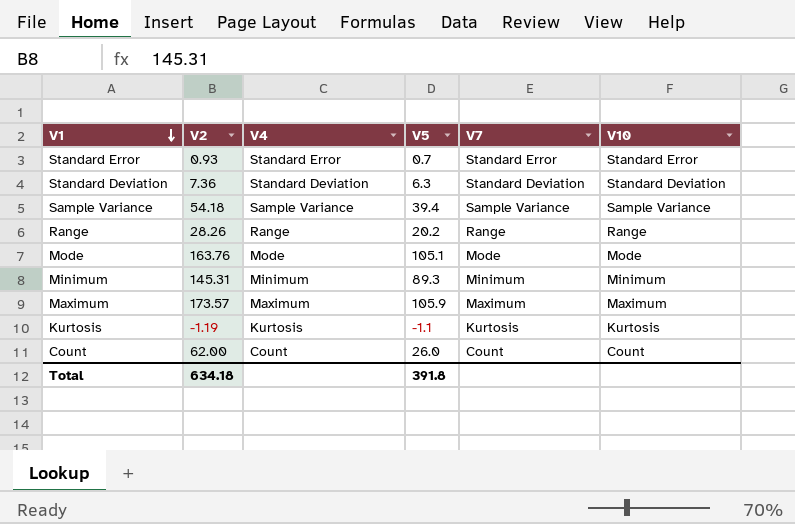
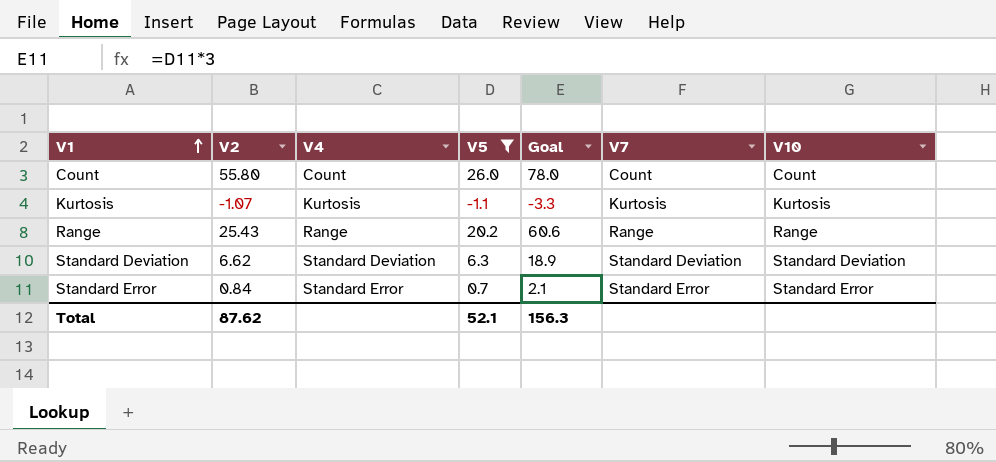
filter: none -> V5 <= 26.0
row order: V1 descending -> V1 ascending
column Goal | formula: none -> [V5] * 3
Count | V2: 62.00 -> 55.80
Kurtosis | V2: -1.19 -> -1.07
Range | V2: 28.26 -> 25.43
Standard Deviation | V2: 7.36 -> 6.62
Standard Error | V2: 0.93 -> 0.84
Total | V2: 634.18 -> 87.62
Total | V5: 391.8 -> 52.1

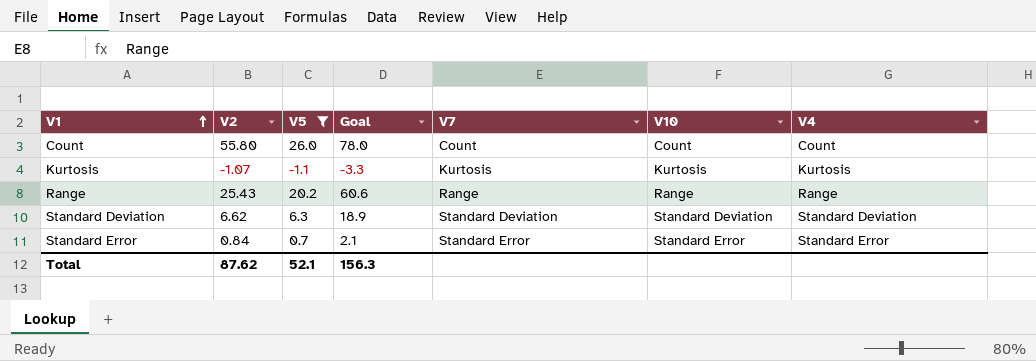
column V4 | position: 3 -> 7

